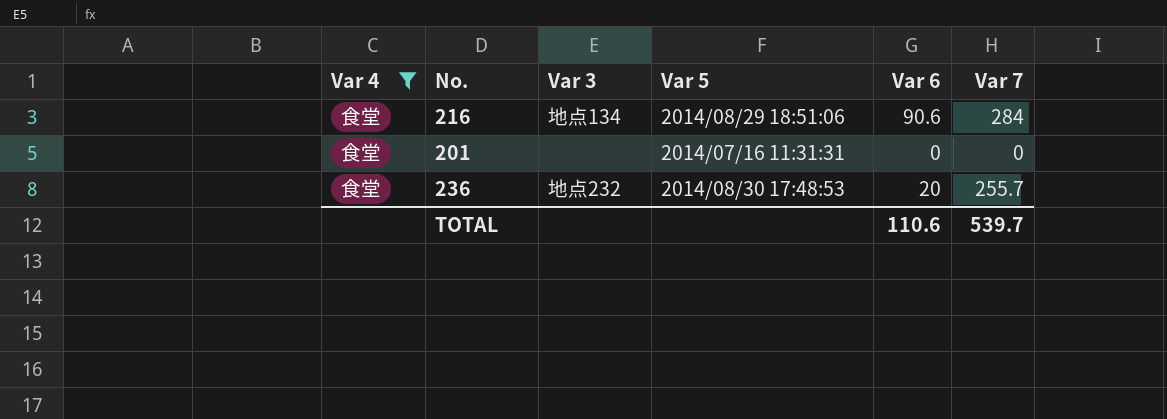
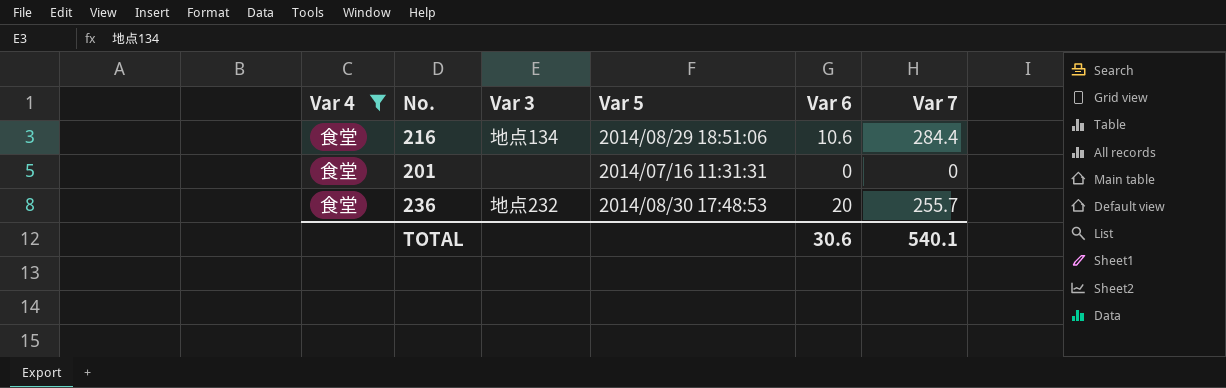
216 | Var 6: 90.6 -> 10.6
216 | Var 7: 284 -> 284.4
TOTAL | Var 6: 110.6 -> 30.6
TOTAL | Var 7: 539.7 -> 540.1

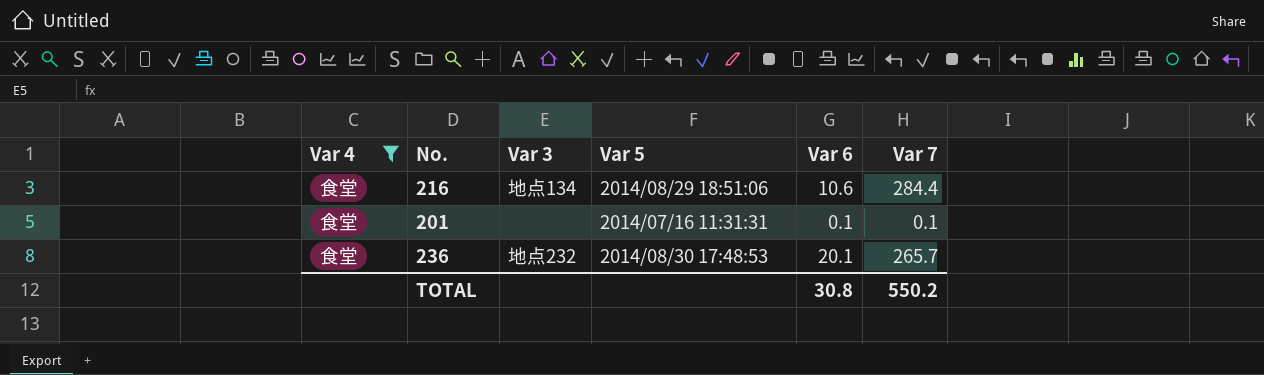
201 | Var 6: 0 -> 0.1
201 | Var 7: 0 -> 0.1
236 | Var 6: 20 -> 20.1
236 | Var 7: 255.7 -> 265.7
TOTAL | Var 6: 30.6 -> 30.8
TOTAL | Var 7: 540.1 -> 550.2

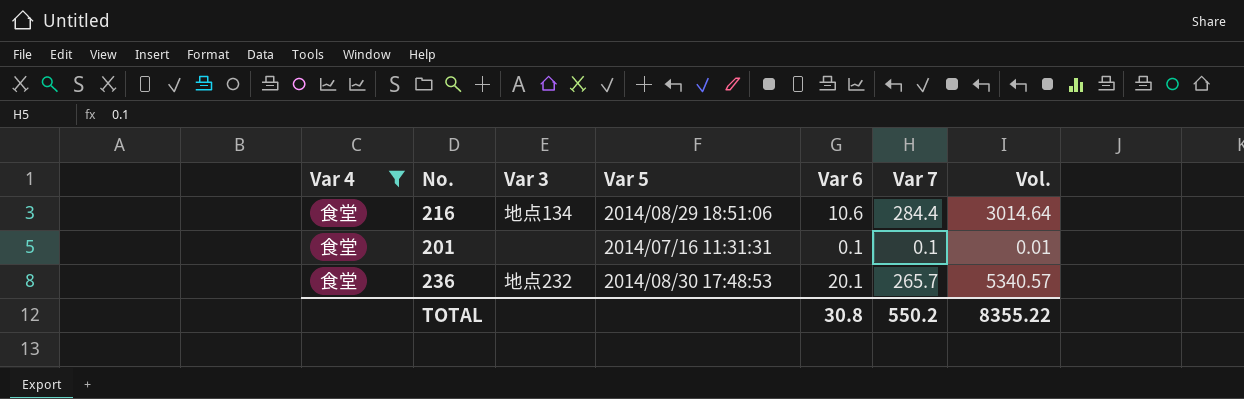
column Vol. | formula: none -> [Var 6] * [Var 7]

